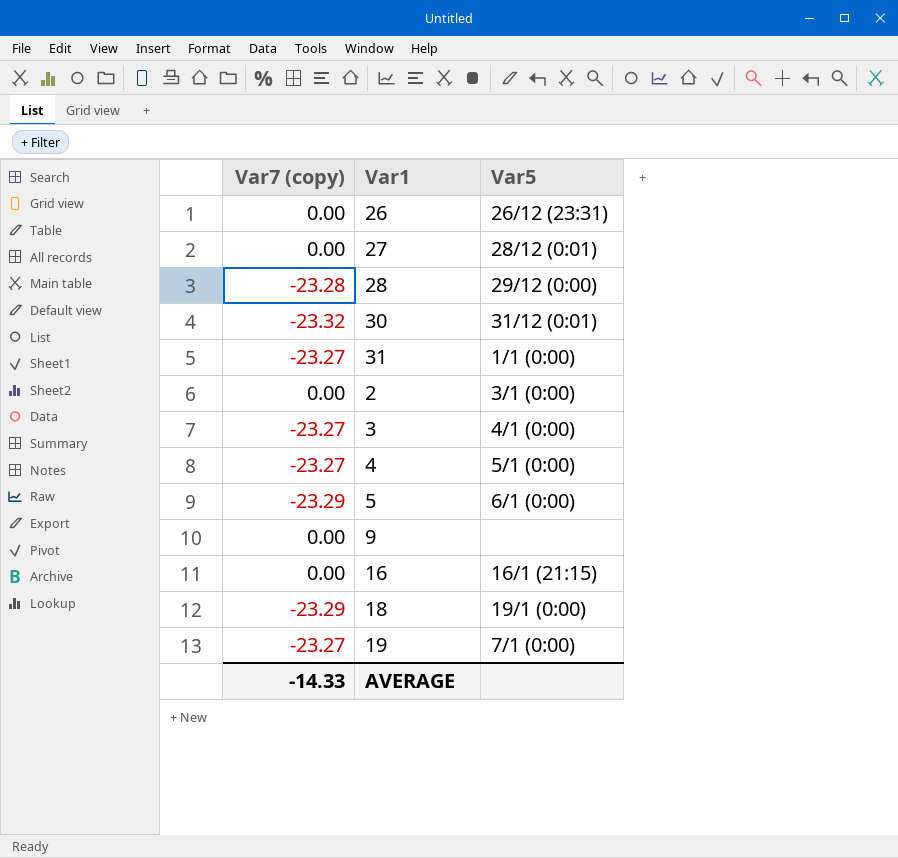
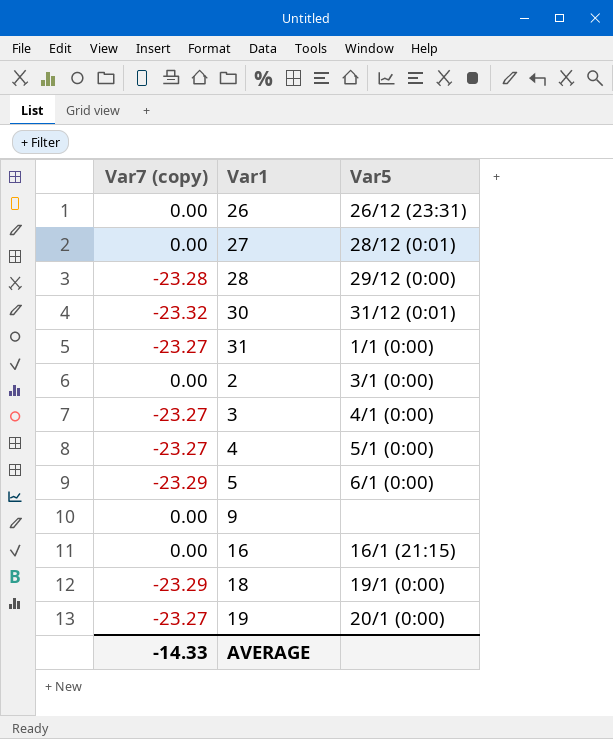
19 | Var5: 7/1 (0:00) -> 20/1 (0:00)

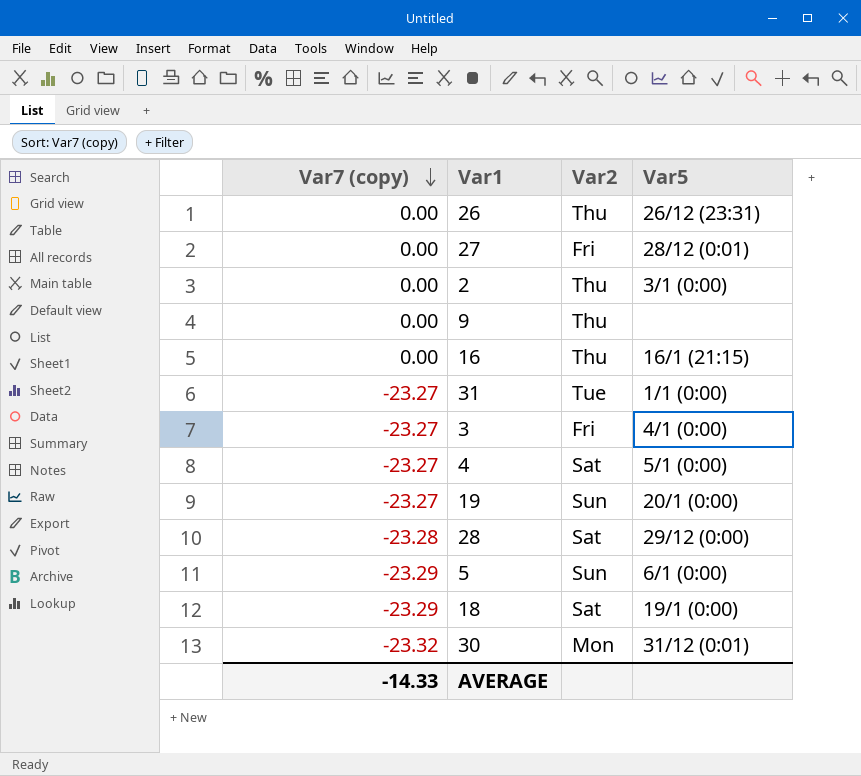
row order: none -> Var7 (copy) descending
column Var2 | position: none -> 3

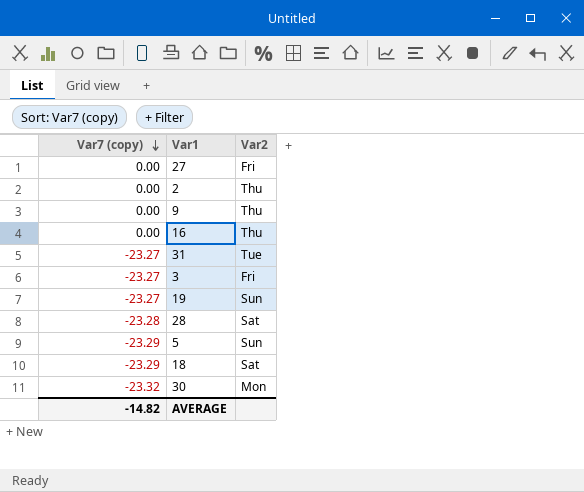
column Var5 | position: 4 -> none
row 26: 0.00 | Thu | 26/12 (23:31) -> none
row 4: -23.27 | Sat | 5/1 (0:00) -> none
AVERAGE | Var7 (copy): -14.33 -> -14.82

